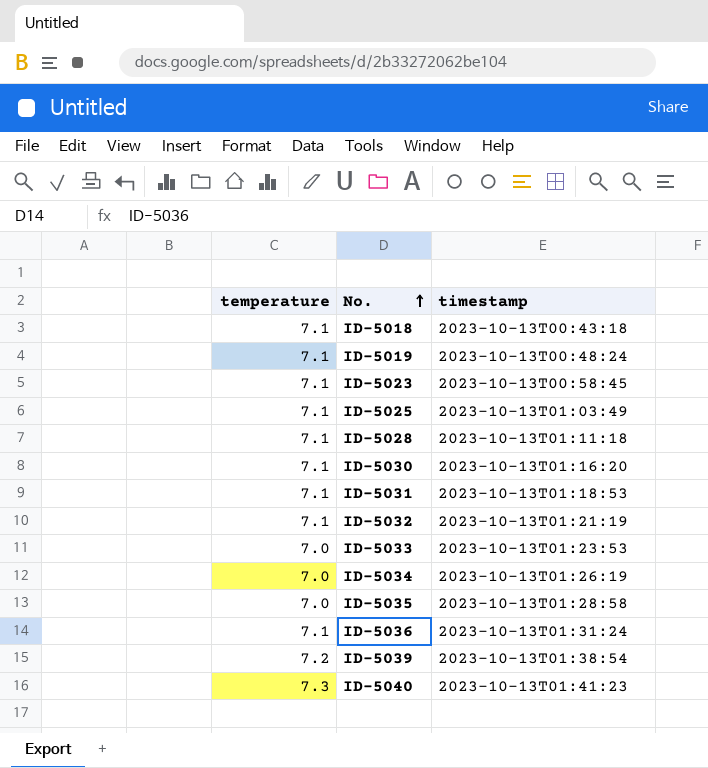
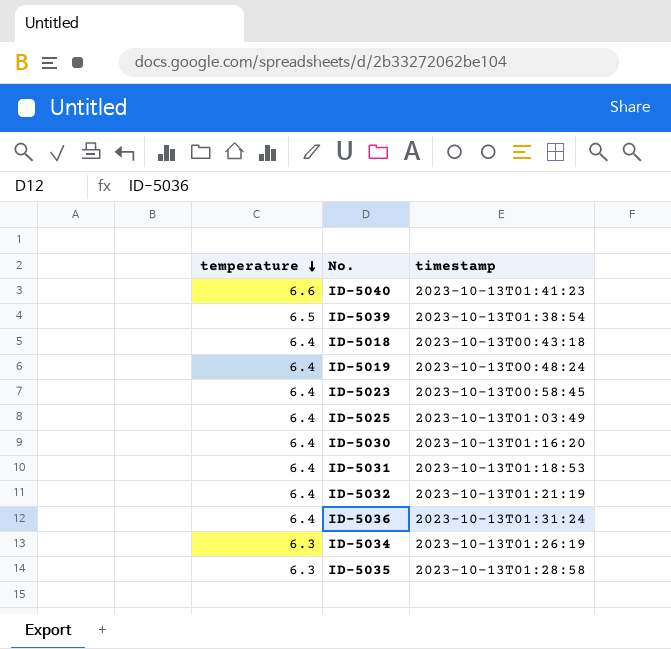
row order: No. ascending -> temperature descending
row ID-5028: 7.1 | 2023-10-13T01:11:18 -> none
row ID-5033: 7.0 | 2023-10-13T01:23:53 -> none
ID-5040 | temperature: 7.3 -> 6.6
ID-5039 | temperature: 7.2 -> 6.5
ID-5018 | temperature: 7.1 -> 6.4
ID-5019 | temperature: 7.1 -> 6.4
ID-5023 | temperature: 7.1 -> 6.4
ID-5025 | temperature: 7.1 -> 6.4
ID-5030 | temperature: 7.1 -> 6.4
ID-5031 | temperature: 7.1 -> 6.4
ID-5032 | temperature: 7.1 -> 6.4
ID-5036 | temperature: 7.1 -> 6.4
ID-5034 | temperature: 7.0 -> 6.3
ID-5035 | temperature: 7.0 -> 6.3

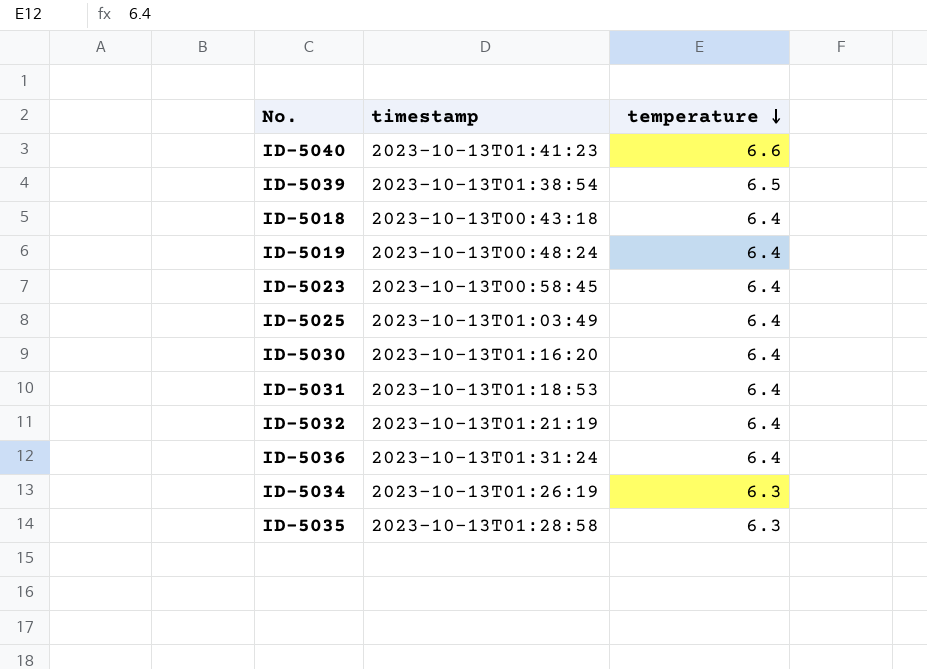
column temperature | position: 1 -> 3

